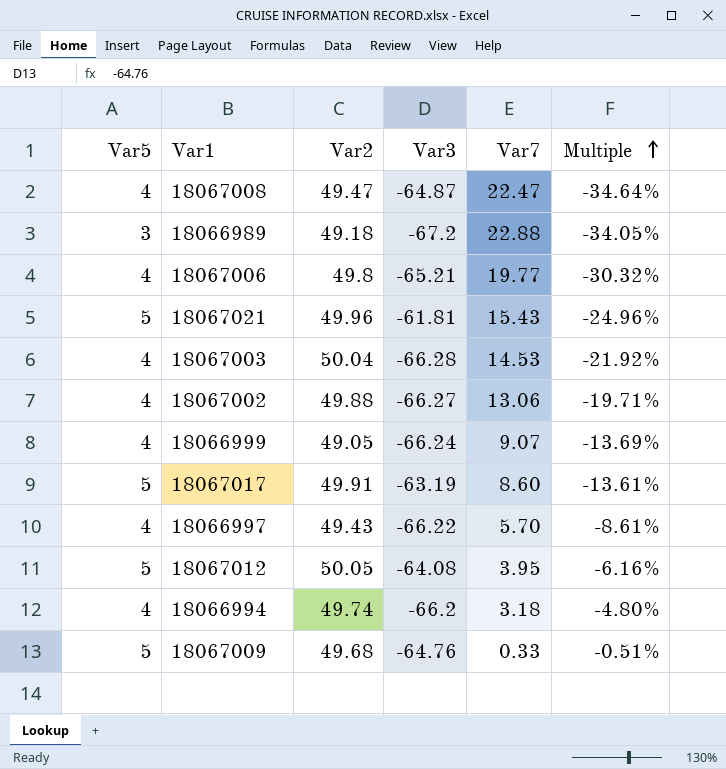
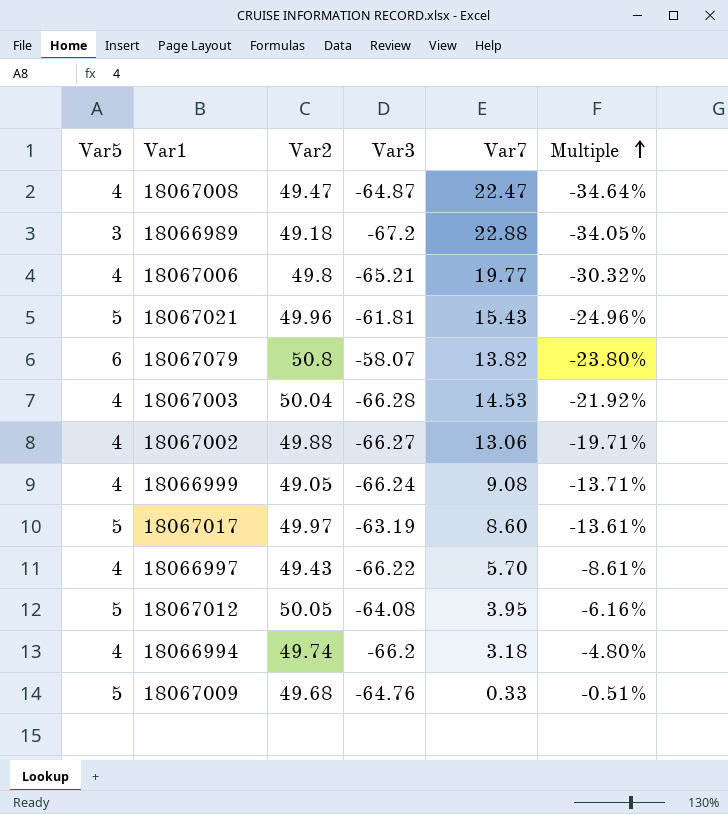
row 18067079: none -> 6 | 50.8 | -58.07 | 13.82 | -23.80%
18066999 | Var7: 9.07 -> 9.08
18066999 | Multiple: -13.69% -> -13.71%
18067017 | Var2: 49.91 -> 49.97

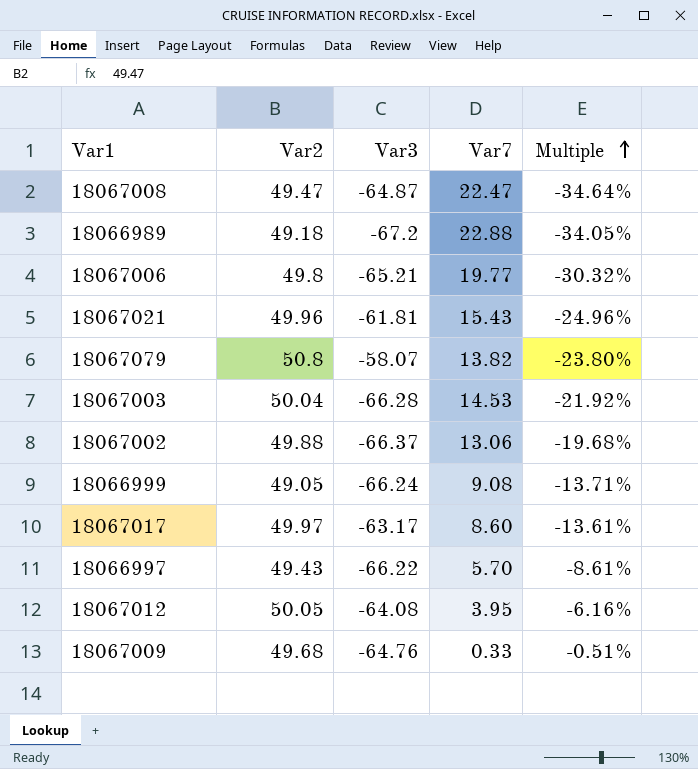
column Var5 | position: 1 -> none
row 18066994: 4 | 49.74 | -66.2 | 3.18 | -4.80% -> none
18067002 | Var3: -66.27 -> -66.37
18067002 | Multiple: -19.71% -> -19.68%
18067017 | Var3: -63.19 -> -63.17

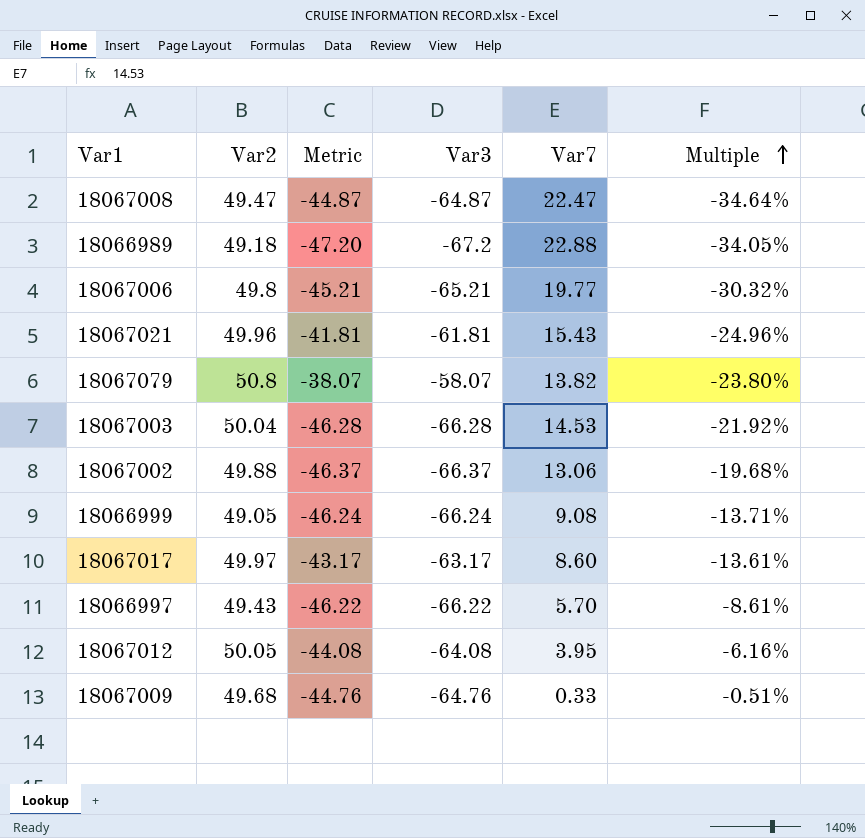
column Metric | formula: none -> [Var3] + 20

